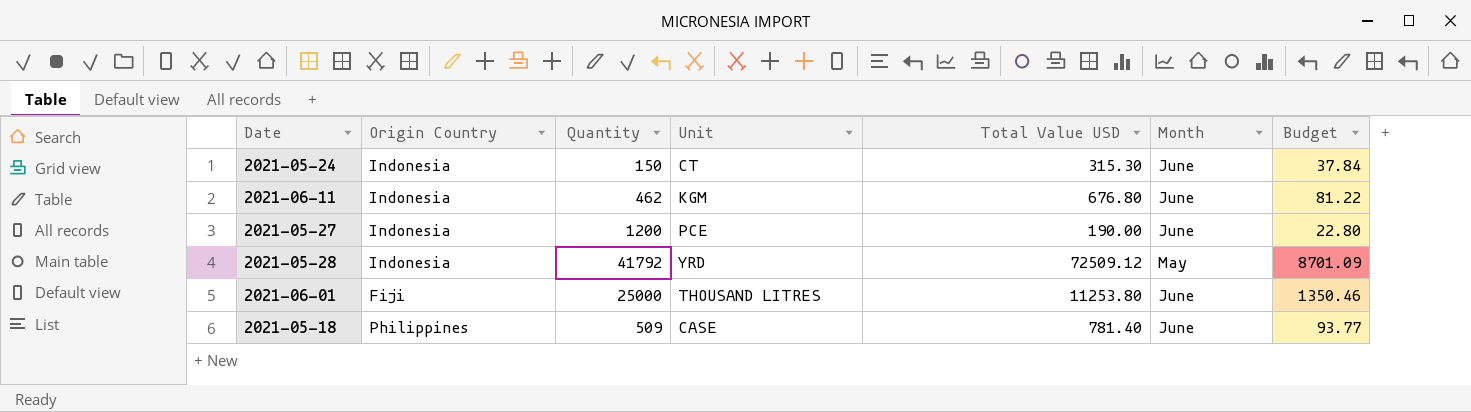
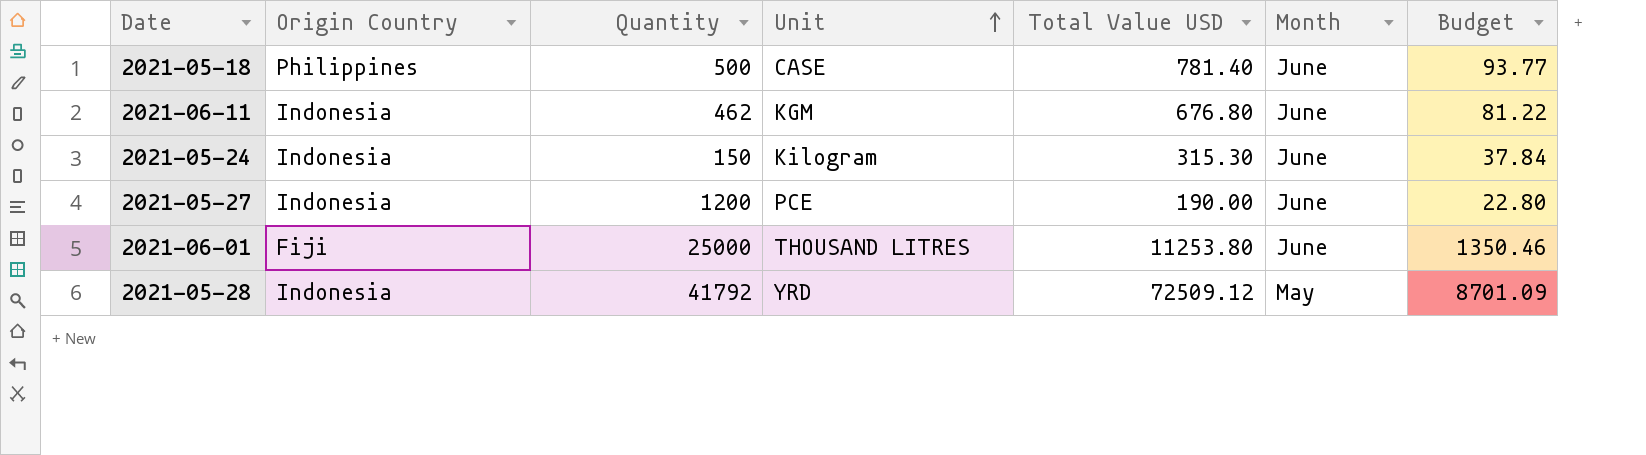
row order: none -> Unit ascending
2021-05-18 | Quantity: 509 -> 500
2021-05-24 | Unit: CT -> Kilogram

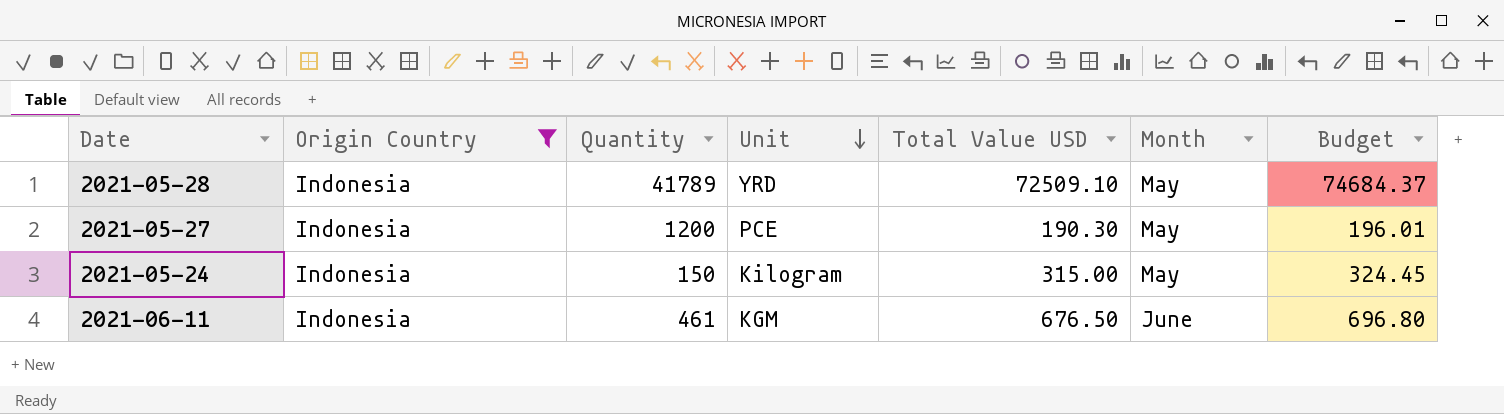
filter: none -> Origin Country = Indonesia
row order: Unit ascending -> Unit descending
column Budget | formula: [Total Value USD] * 0.12 -> [Total Value USD] * 1.03
2021-05-28 | Quantity: 41792 -> 41789
2021-05-28 | Total Value USD: 72509.12 -> 72509.10
2021-05-27 | Total Value USD: 190.00 -> 190.30
2021-05-27 | Month: June -> May
2021-05-24 | Total Value USD: 315.30 -> 315.00
2021-05-24 | Month: June -> May
2021-06-11 | Quantity: 462 -> 461
2021-06-11 | Total Value USD: 676.80 -> 676.50

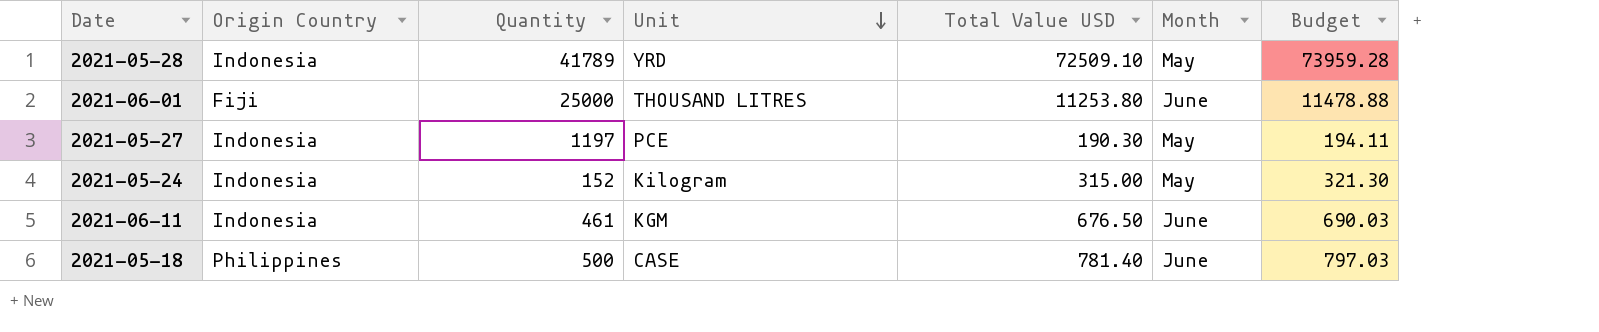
filter: Origin Country = Indonesia -> none
column Budget | formula: [Total Value USD] * 1.03 -> [Total Value USD] * 1.02
2021-05-27 | Quantity: 1200 -> 1197
2021-05-24 | Quantity: 150 -> 152

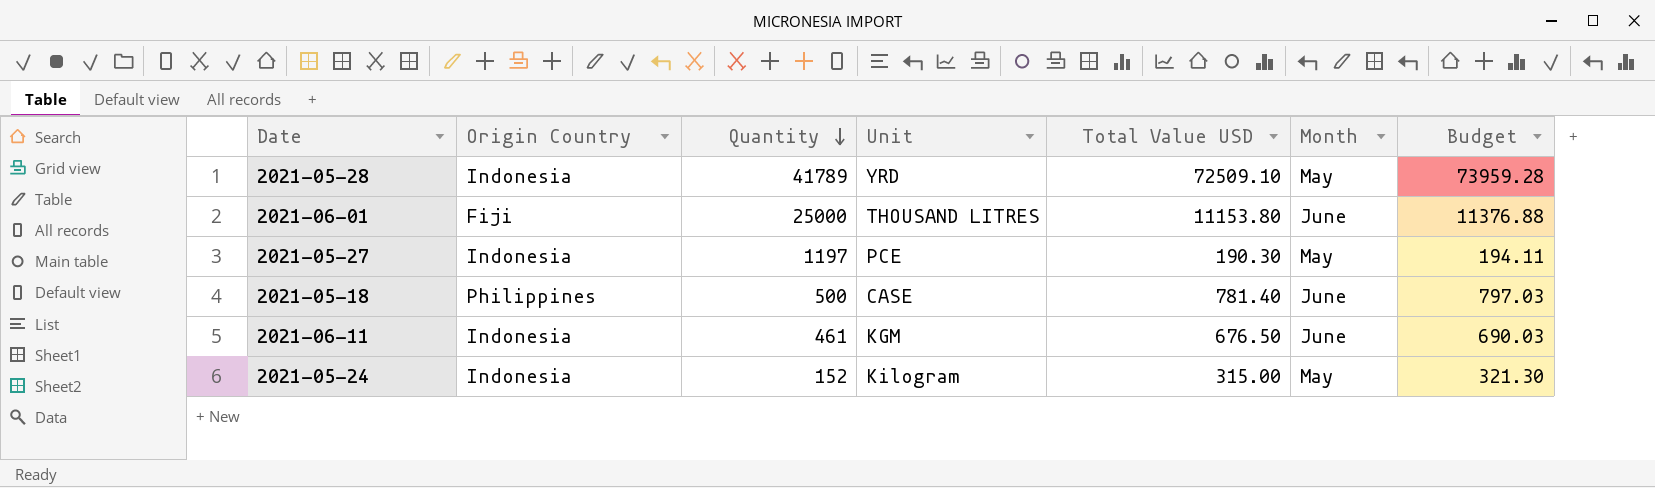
row order: Unit descending -> Quantity descending
2021-06-01 | Total Value USD: 11253.80 -> 11153.80
2021-06-01 | Budget: 11478.88 -> 11376.88

